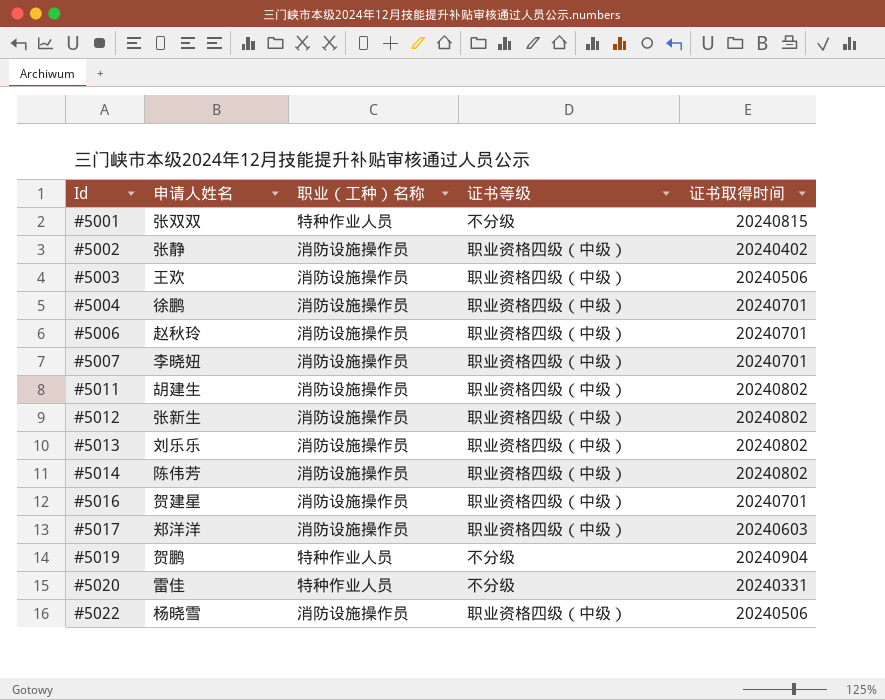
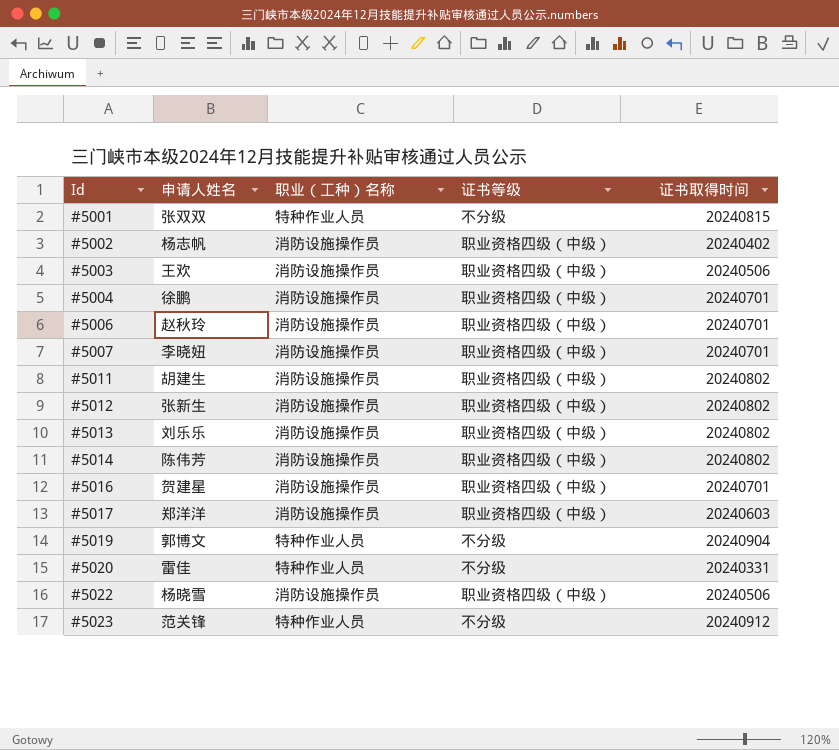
#5002 | 申请人姓名: 张静 -> 杨志帆
#5019 | 申请人姓名: 贺鹏 -> 郭博文
row #5023: none -> 范关锋 | 特种作业人员 | 不分级 | 20240912

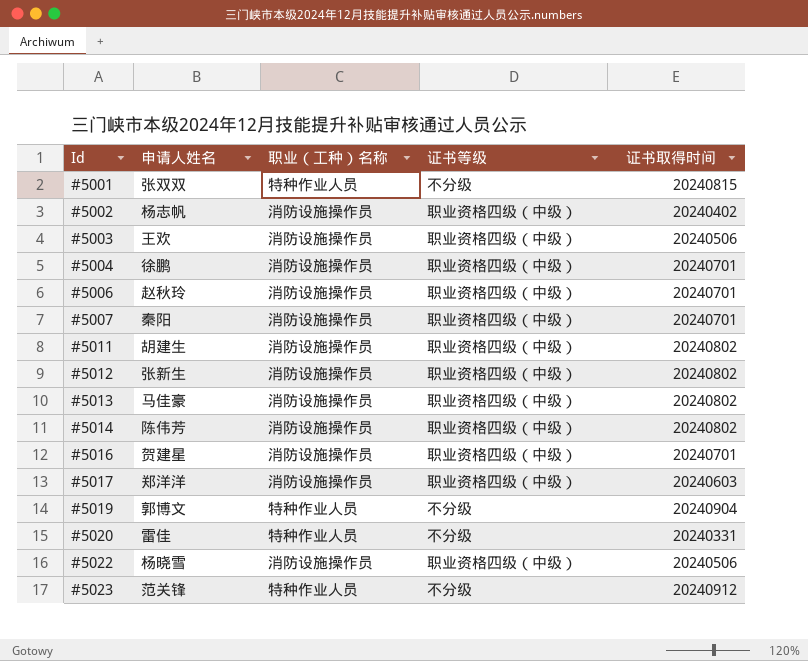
#5007 | 申请人姓名: 李晓妞 -> 秦阳
#5013 | 申请人姓名: 刘乐乐 -> 马佳豪

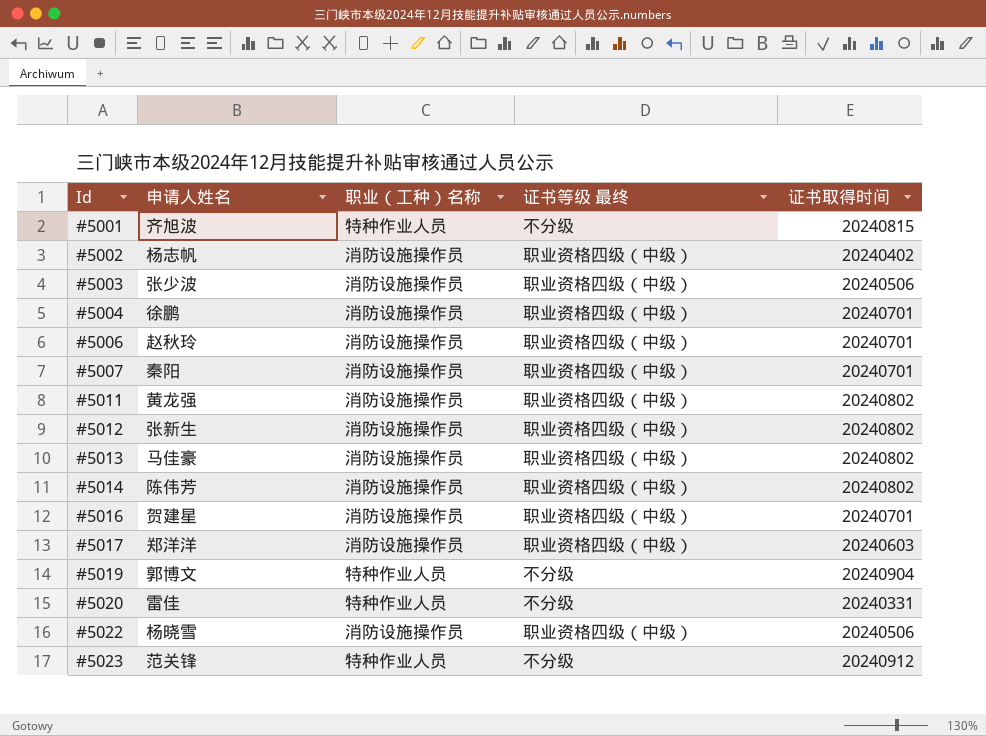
column name: 证书等级 -> 证书等级 最终
#5001 | 申请人姓名: 张双双 -> 齐旭波
#5003 | 申请人姓名: 王欢 -> 张少波
#5011 | 申请人姓名: 胡建生 -> 黄龙强

